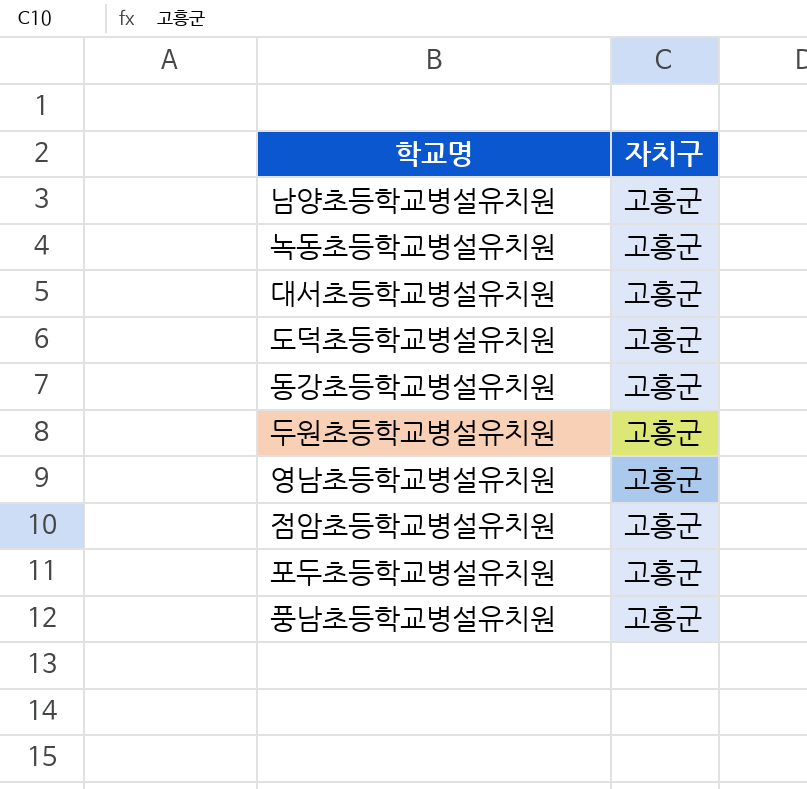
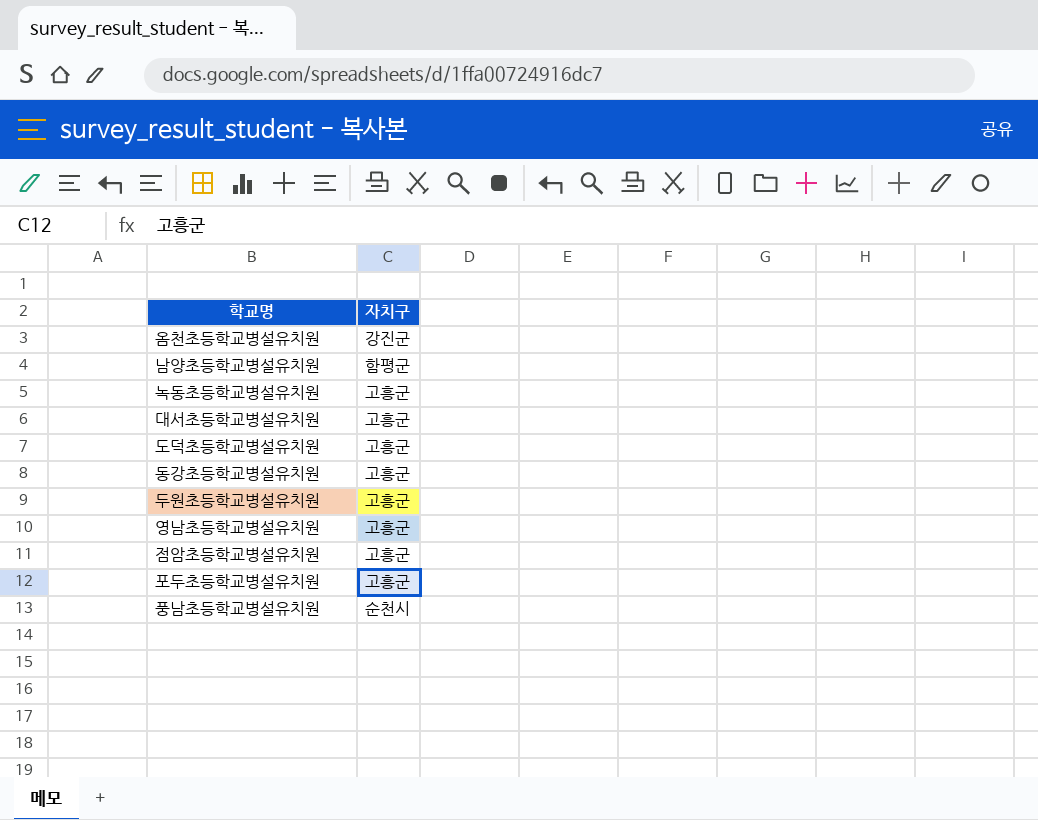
row 옴천초등학교병설유치원: none -> 강진군
남양초등학교병설유치원 | 자치구: 고흥군 -> 함평군
풍남초등학교병설유치원 | 자치구: 고흥군 -> 순천시

